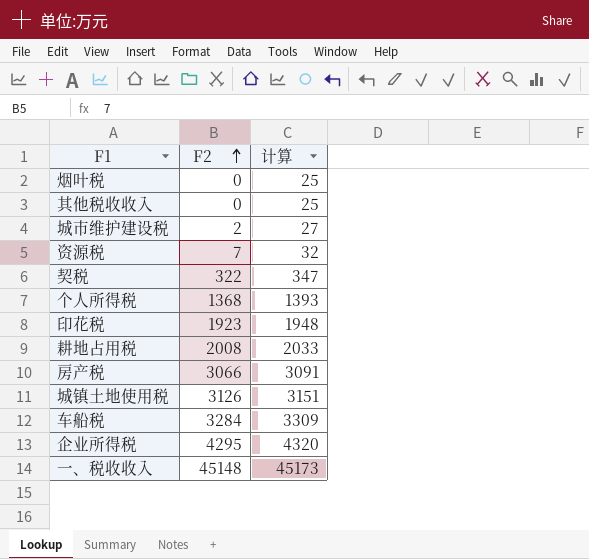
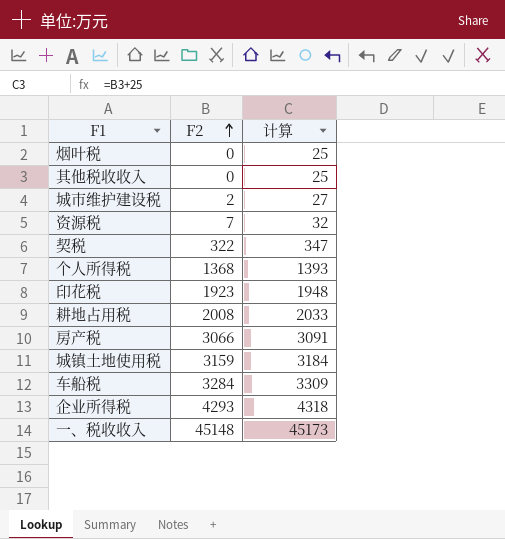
城镇土地使用税 | F2: 3126 -> 3159
城镇土地使用税 | 计算: 3151 -> 3184
企业所得税 | F2: 4295 -> 4293
企业所得税 | 计算: 4320 -> 4318

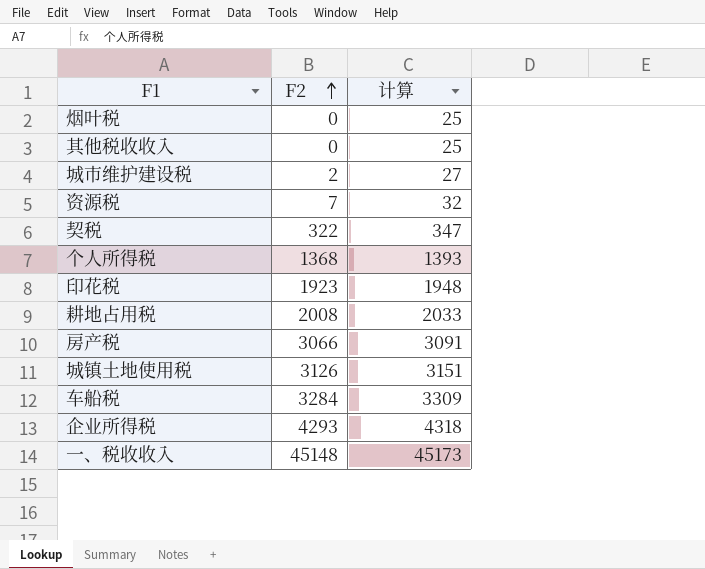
城镇土地使用税 | F2: 3159 -> 3126
城镇土地使用税 | 计算: 3184 -> 3151

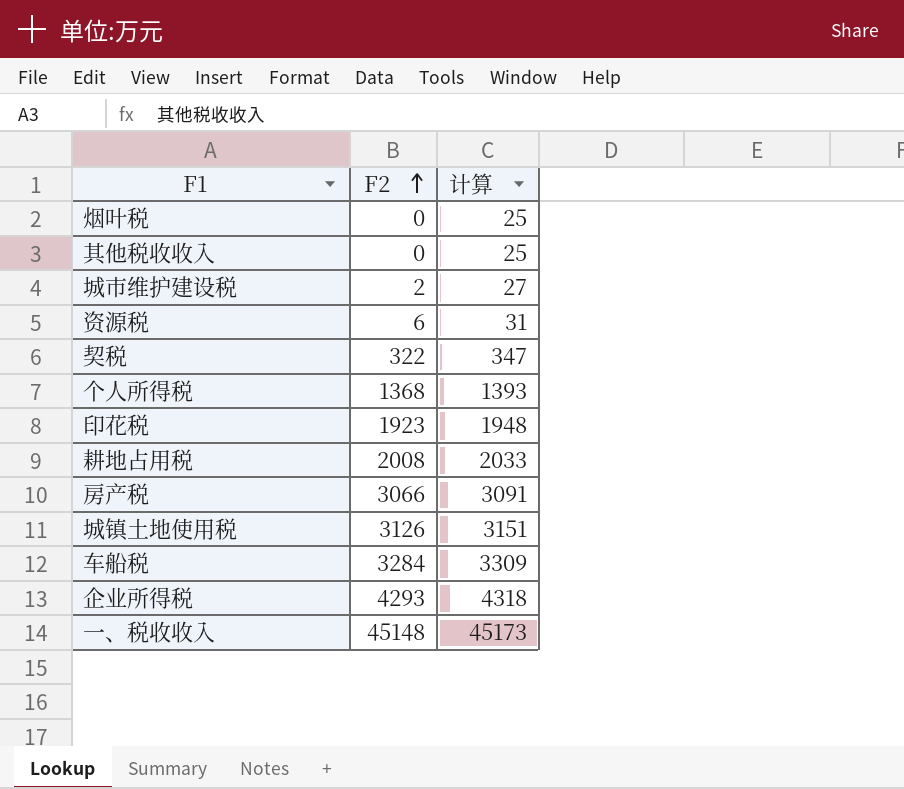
资源税 | F2: 7 -> 6
资源税 | 计算: 32 -> 31

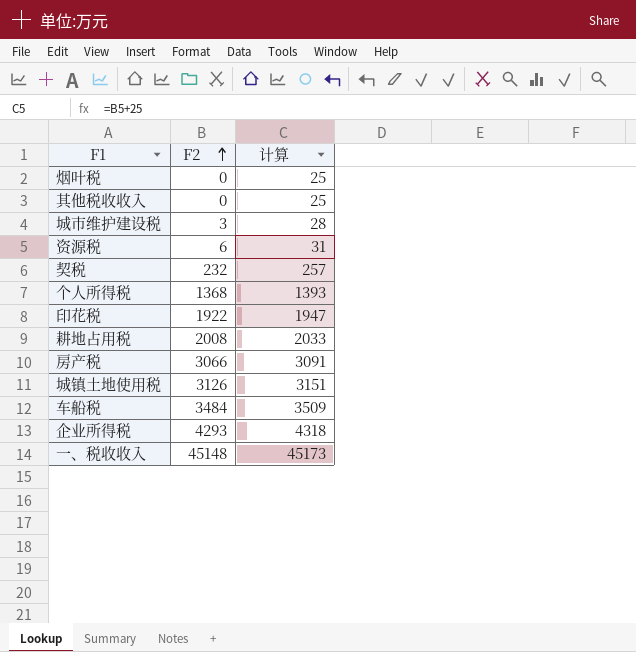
城市维护建设税 | F2: 2 -> 3
城市维护建设税 | 计算: 27 -> 28
契税 | F2: 322 -> 232
契税 | 计算: 347 -> 257
印花税 | F2: 1923 -> 1922
印花税 | 计算: 1948 -> 1947
车船税 | F2: 3284 -> 3484
车船税 | 计算: 3309 -> 3509

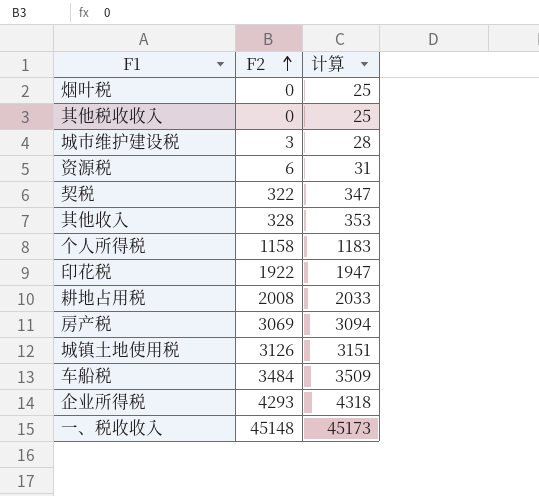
契税 | F2: 232 -> 322
契税 | 计算: 257 -> 347
row 其他收入: none -> 328 | 353
个人所得税 | F2: 1368 -> 1158
个人所得税 | 计算: 1393 -> 1183
房产税 | F2: 3066 -> 3069
房产税 | 计算: 3091 -> 3094

